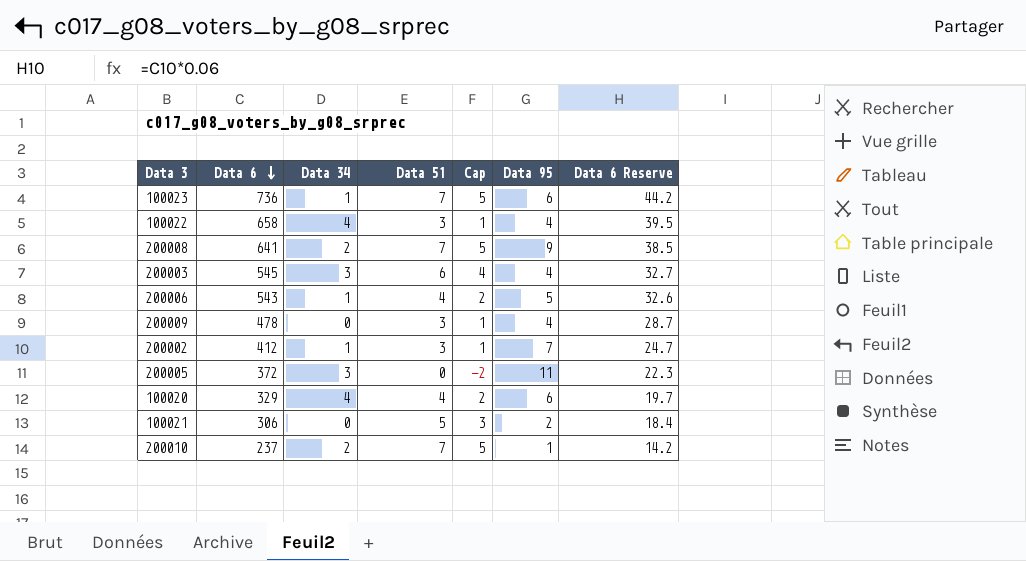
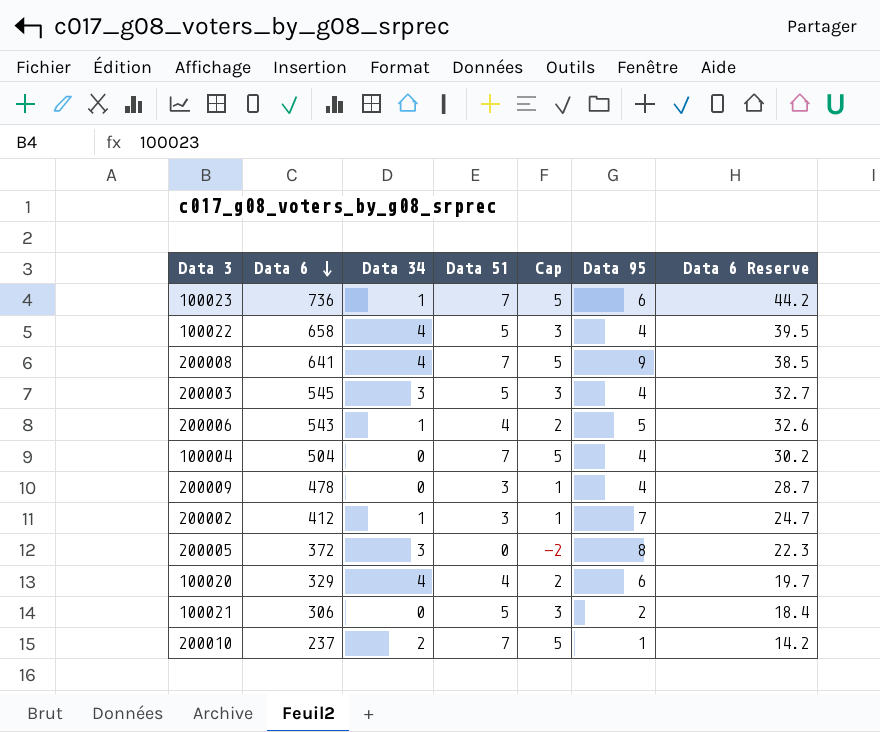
100022 | Data 51: 3 -> 5
100022 | Cap: 1 -> 3
200008 | Data 34: 2 -> 4
200003 | Data 51: 6 -> 5
200003 | Cap: 4 -> 3
row 100004: none -> 504 | 0 | 7 | 5 | 4 | 30.2
200005 | Data 95: 11 -> 8

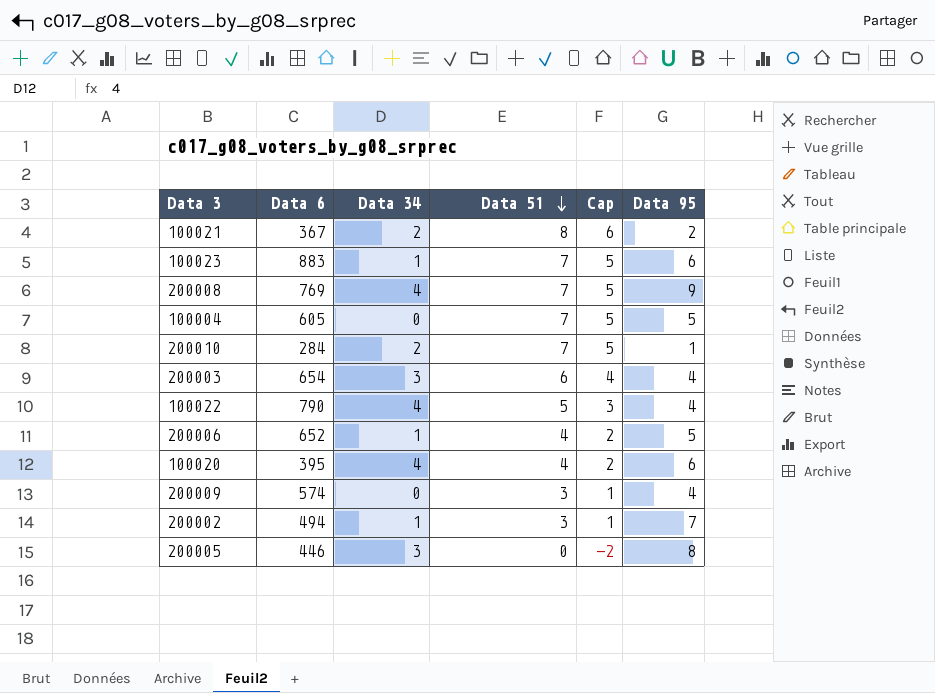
row order: Data 6 descending -> Data 51 descending
column Data 6 Reserve | formula: [Data 6] * 0.06 -> none
100021 | Data 6: 306 -> 367
100021 | Data 34: 0 -> 2
100021 | Data 51: 5 -> 8
100021 | Cap: 3 -> 6
100023 | Data 6: 736 -> 883
200008 | Data 6: 641 -> 769
100004 | Data 6: 504 -> 605
100004 | Data 95: 4 -> 5
200010 | Data 6: 237 -> 284
200003 | Data 6: 545 -> 654
200003 | Data 51: 5 -> 6
200003 | Cap: 3 -> 4
100022 | Data 6: 658 -> 790
200006 | Data 6: 543 -> 652
100020 | Data 6: 329 -> 395
200009 | Data 6: 478 -> 574
200002 | Data 6: 412 -> 494
200005 | Data 6: 372 -> 446

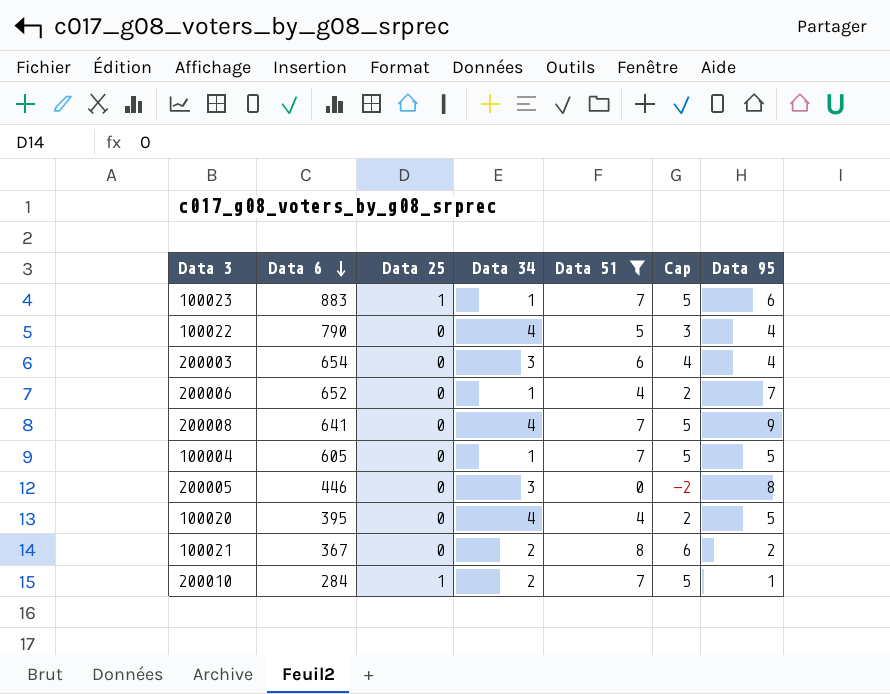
filter: none -> Data 51 != 3
row order: Data 51 descending -> Data 6 descending
column Data 25 | position: none -> 3
200006 | Data 95: 5 -> 7
200008 | Data 6: 769 -> 641
100004 | Data 34: 0 -> 1
100020 | Data 95: 6 -> 5

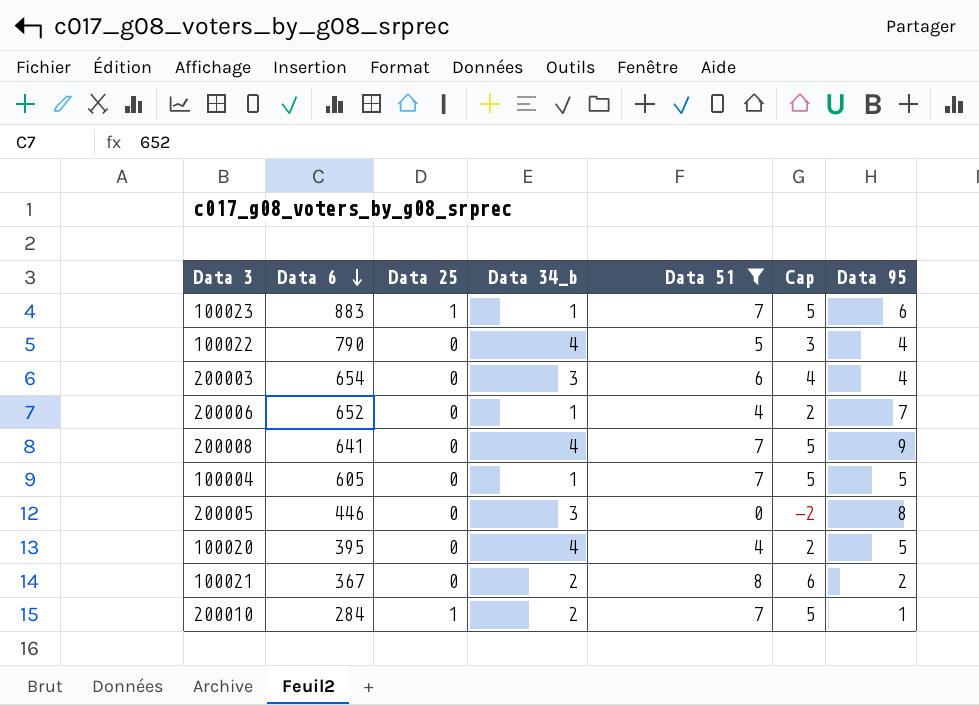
column name: Data 34 -> Data 34_b

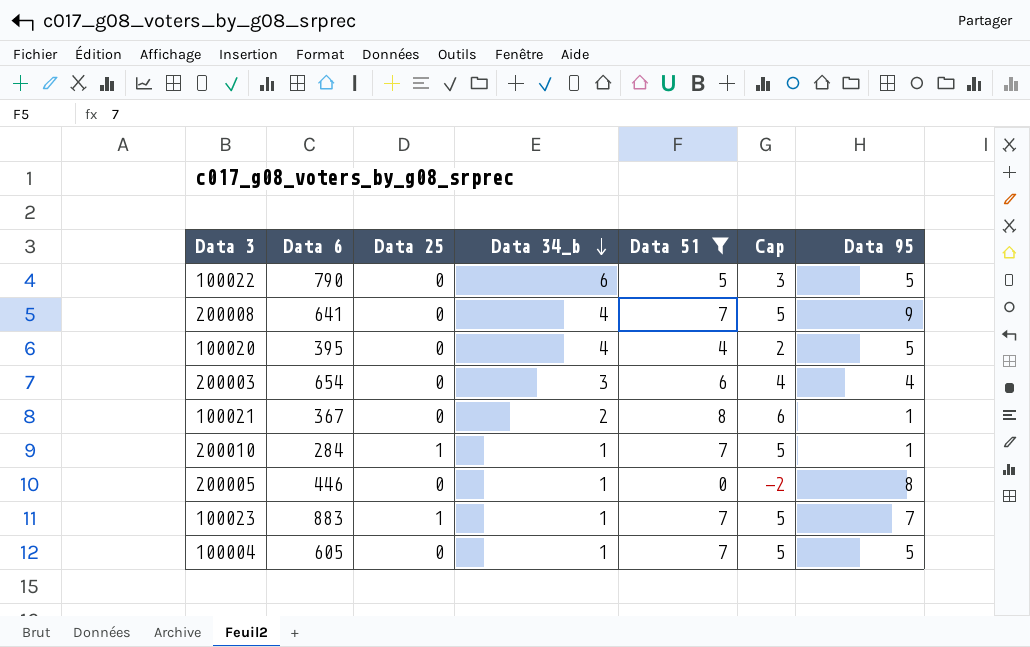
row order: Data 6 descending -> Data 34_b descending
row 200006: 652 | 0 | 1 | 4 | 2 | 7 -> none
100022 | Data 34_b: 4 -> 6
100022 | Data 95: 4 -> 5
100021 | Data 95: 2 -> 1
200010 | Data 34_b: 2 -> 1
200005 | Data 34_b: 3 -> 1
100023 | Data 95: 6 -> 7

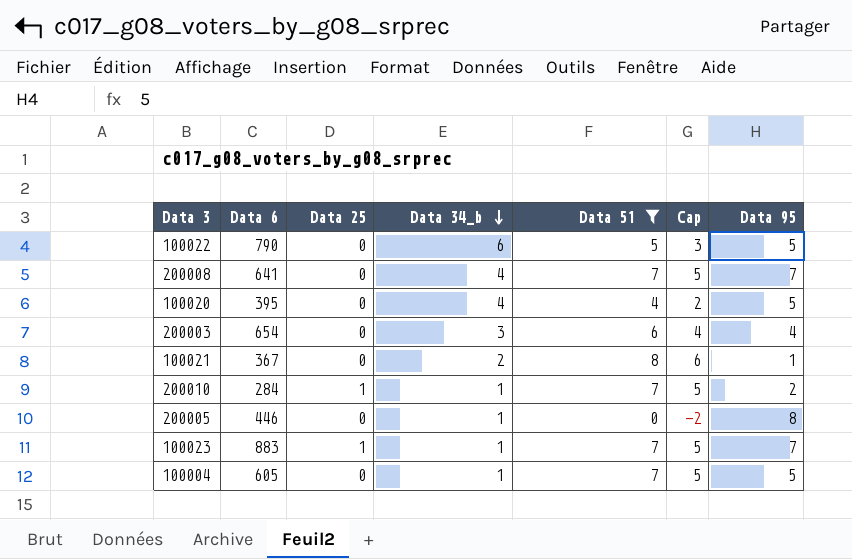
200008 | Data 95: 9 -> 7
200010 | Data 95: 1 -> 2

